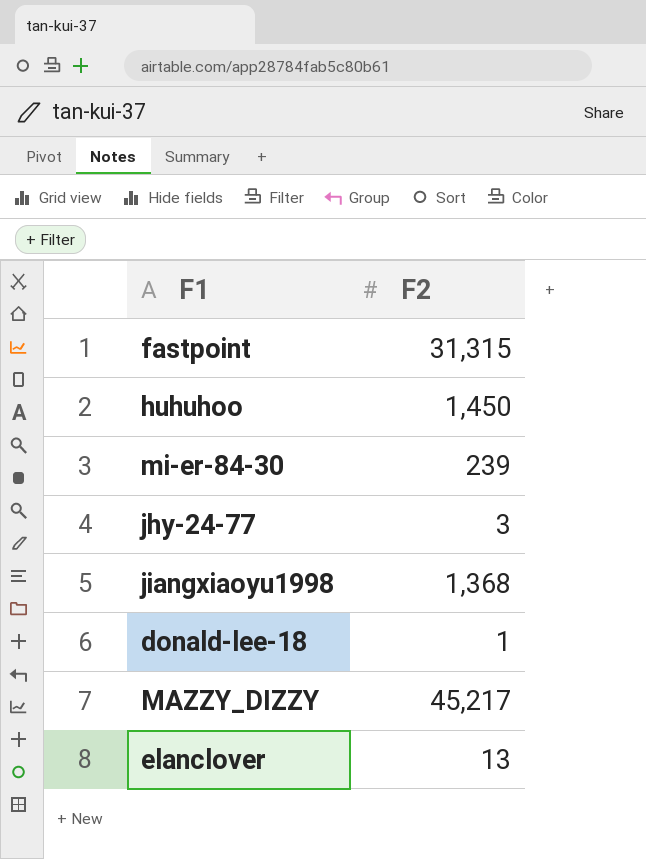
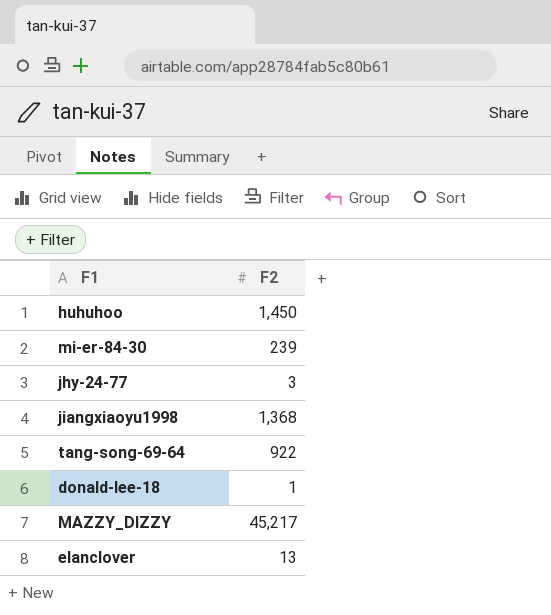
row fastpoint: 31,315 -> none
row tang-song-69-64: none -> 922

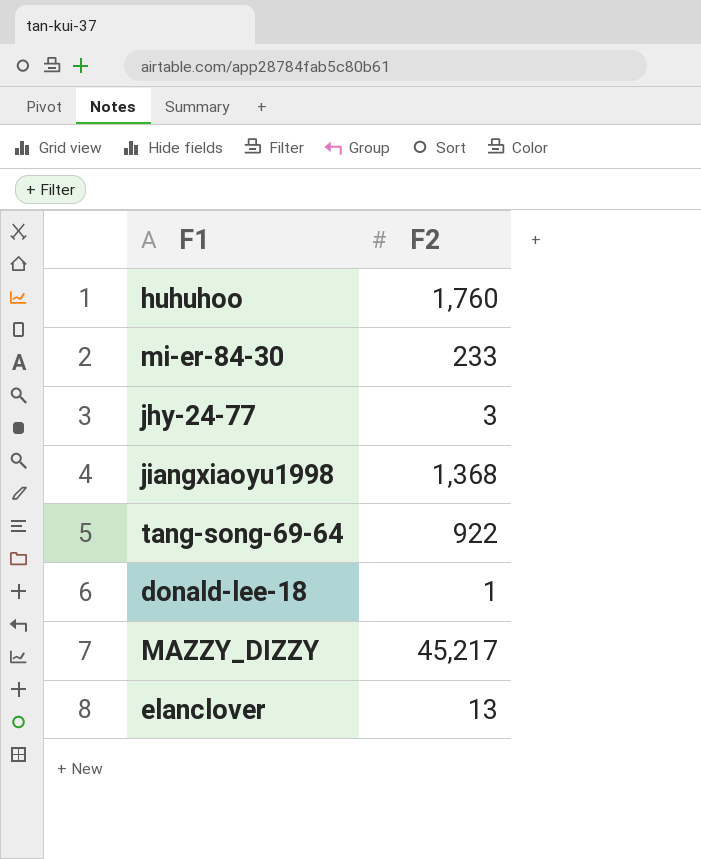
huhuhoo | F2: 1,450 -> 1,760
mi-er-84-30 | F2: 239 -> 233

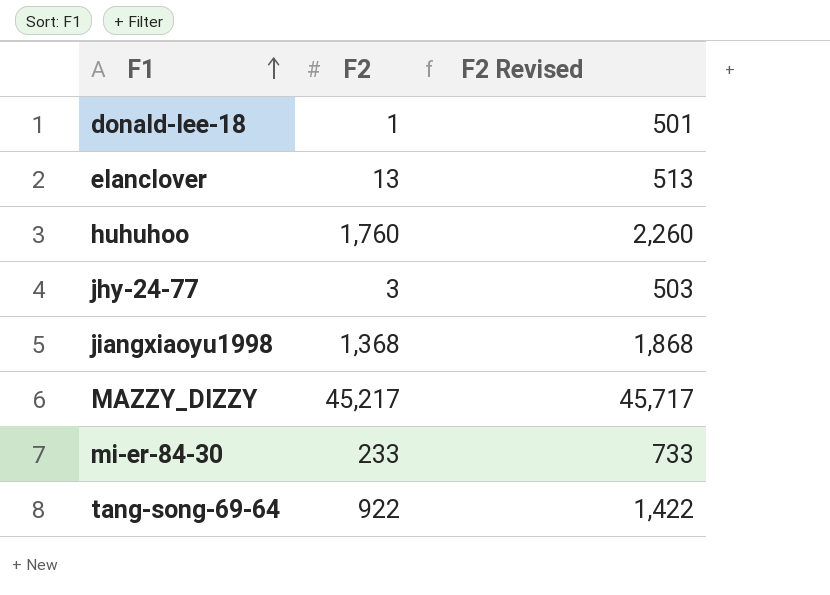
row order: none -> F1 ascending
column F2 Revised | formula: none -> [F2] + 500

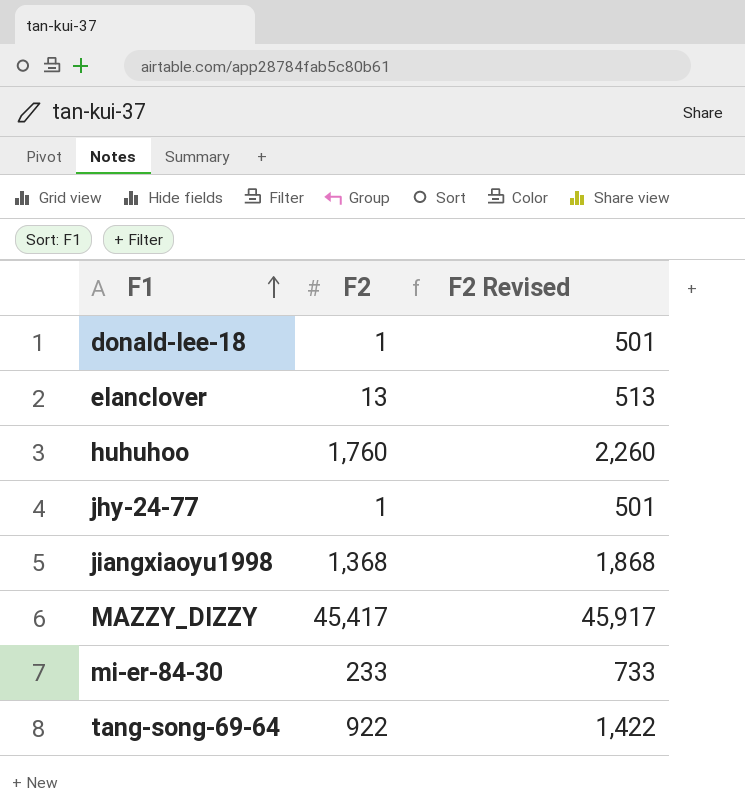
jhy-24-77 | F2: 3 -> 1
jhy-24-77 | F2 Revised: 503 -> 501
MAZZY_DIZZY | F2: 45,217 -> 45,417
MAZZY_DIZZY | F2 Revised: 45,717 -> 45,917

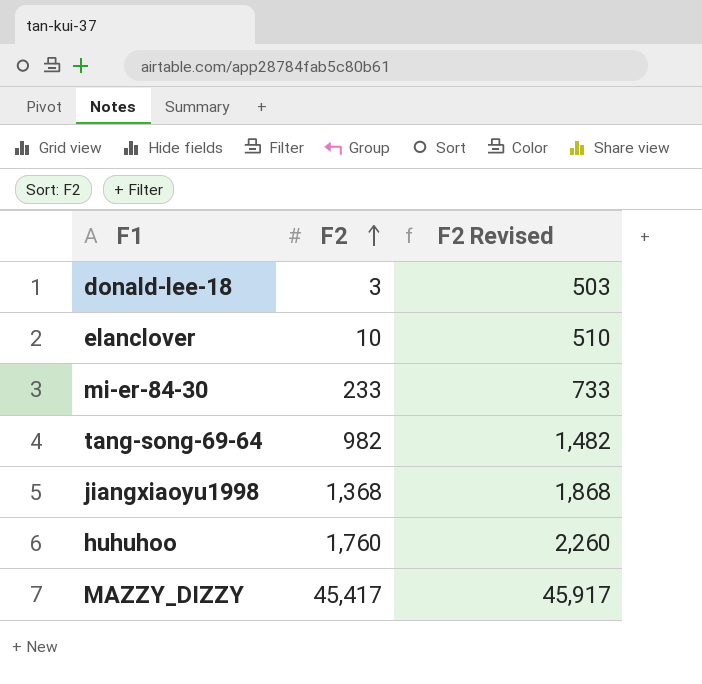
row order: F1 ascending -> F2 ascending
row jhy-24-77: 1 | 501 -> none
donald-lee-18 | F2: 1 -> 3
donald-lee-18 | F2 Revised: 501 -> 503
elanclover | F2: 13 -> 10
elanclover | F2 Revised: 513 -> 510
tang-song-69-64 | F2: 922 -> 982
tang-song-69-64 | F2 Revised: 1,422 -> 1,482

